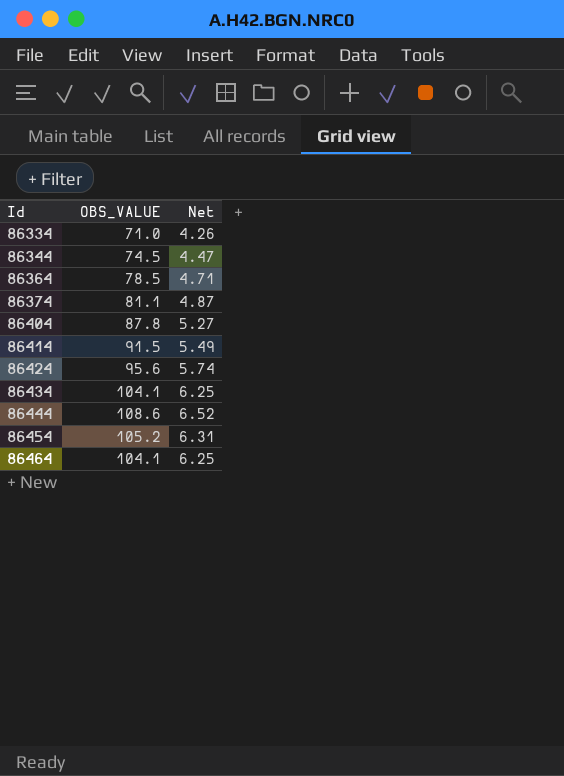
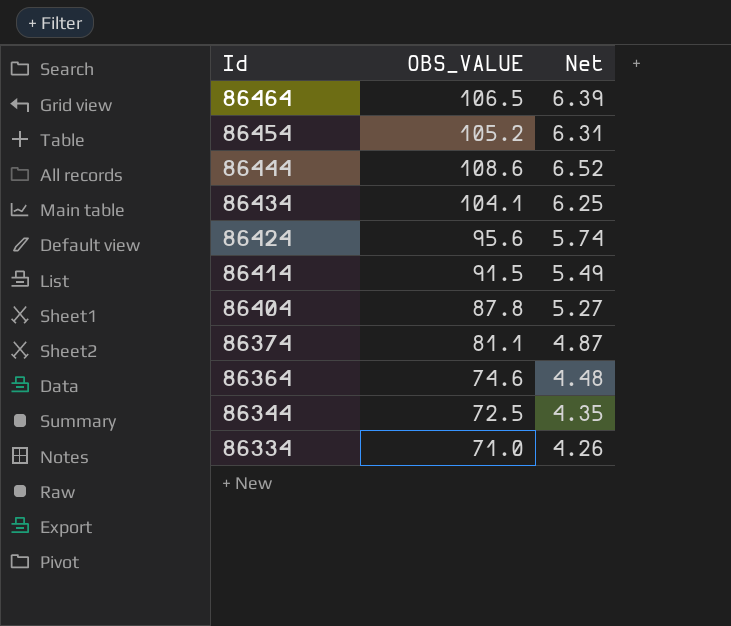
row order: Id ascending -> Id descending
86464 | OBS_VALUE: 104.1 -> 106.5
86464 | Net: 6.25 -> 6.39
86364 | OBS_VALUE: 78.5 -> 74.6
86364 | Net: 4.71 -> 4.48
86344 | OBS_VALUE: 74.5 -> 72.5
86344 | Net: 4.47 -> 4.35

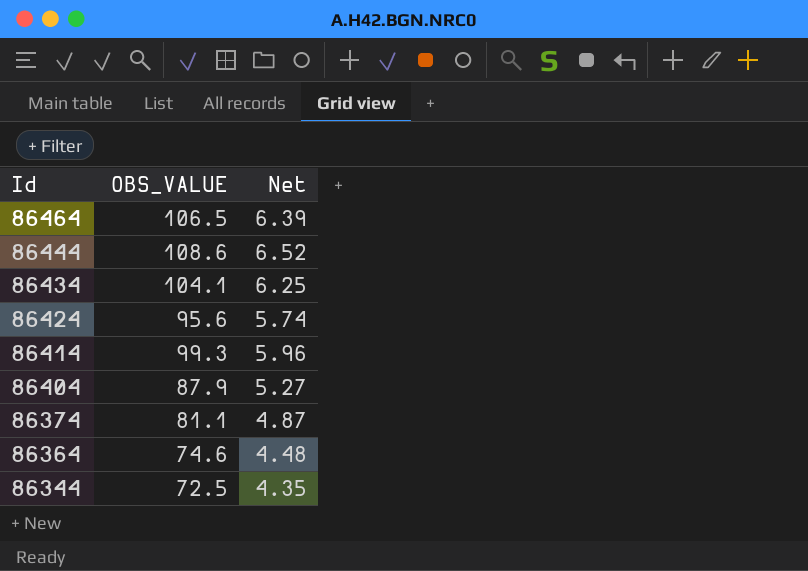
row 86454: 105.2 | 6.31 -> none
row 86334: 71.0 | 4.26 -> none
86414 | OBS_VALUE: 91.5 -> 99.3
86414 | Net: 5.49 -> 5.96
86404 | OBS_VALUE: 87.8 -> 87.9

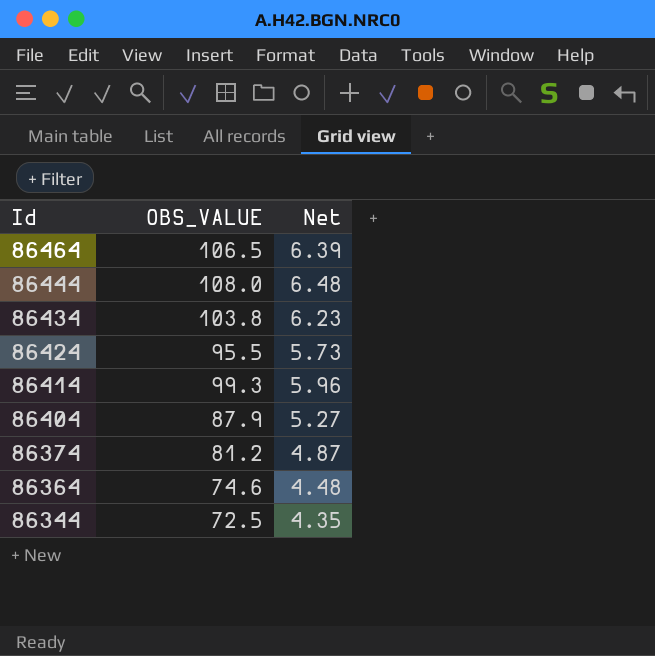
86444 | OBS_VALUE: 108.6 -> 108.0
86444 | Net: 6.52 -> 6.48
86434 | OBS_VALUE: 104.1 -> 103.8
86434 | Net: 6.25 -> 6.23
86424 | OBS_VALUE: 95.6 -> 95.5
86424 | Net: 5.74 -> 5.73
86374 | OBS_VALUE: 81.1 -> 81.2

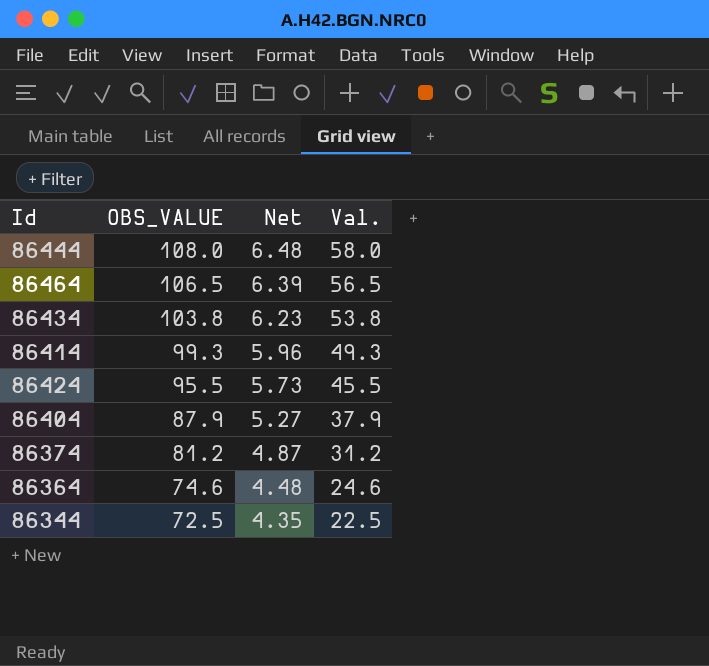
row order: Id descending -> OBS_VALUE descending
column Val. | formula: none -> [OBS_VALUE] - 50

